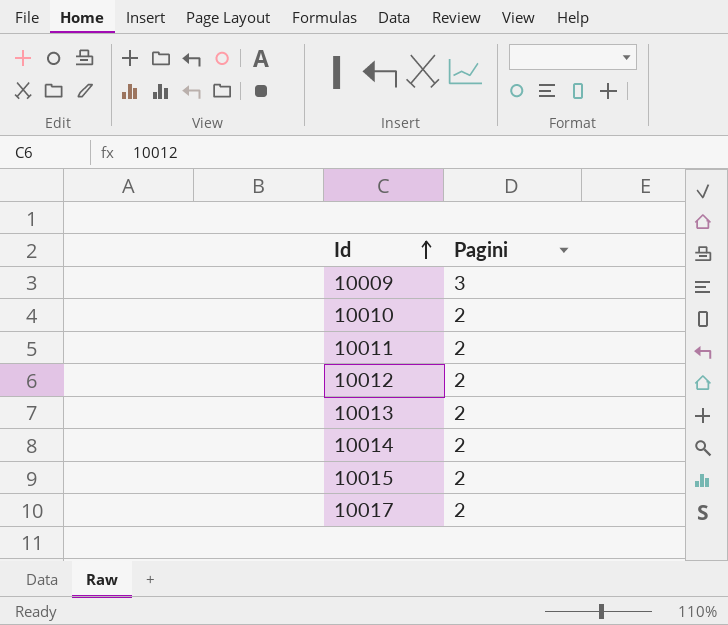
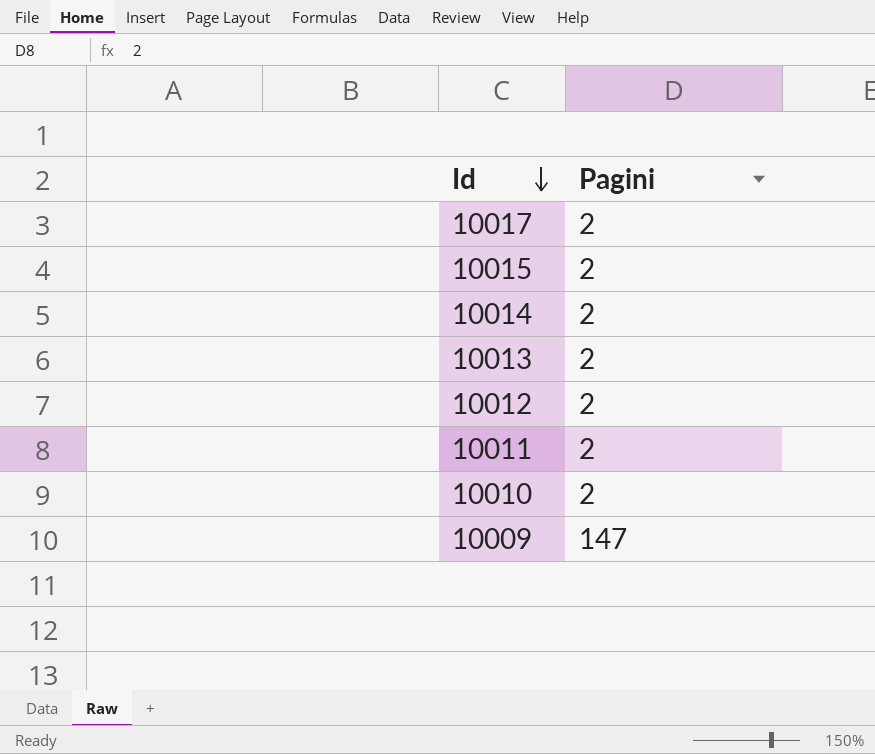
row order: Id ascending -> Id descending
10009 | Pagini: 3 -> 147

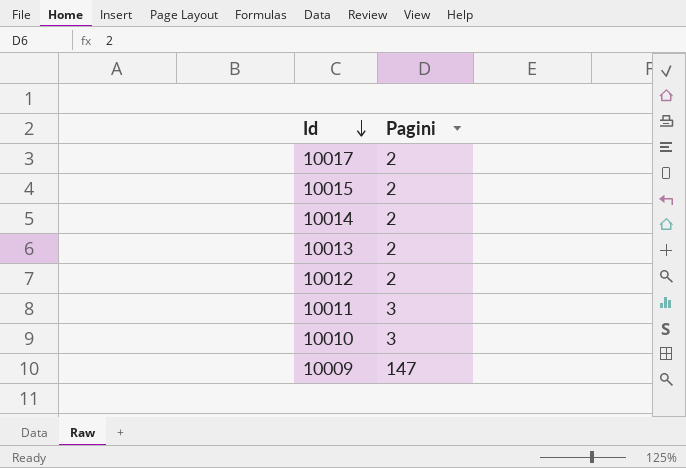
10011 | Pagini: 2 -> 3
10010 | Pagini: 2 -> 3

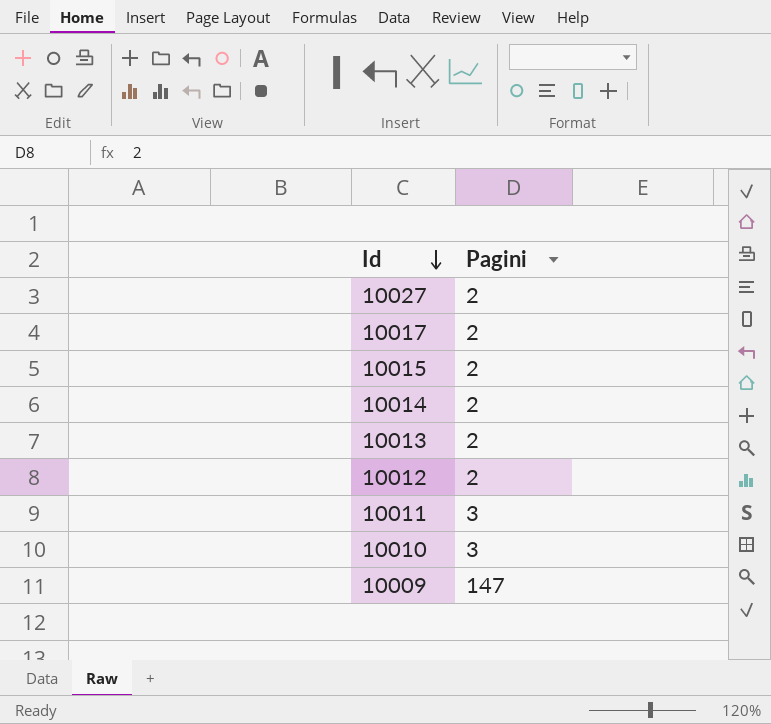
row 10027: none -> 2

